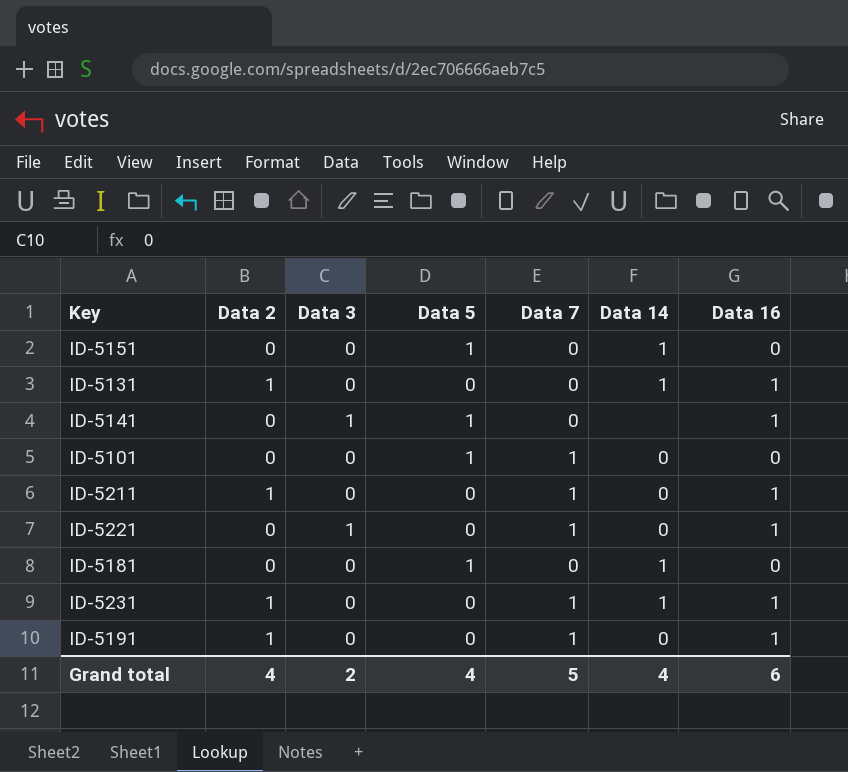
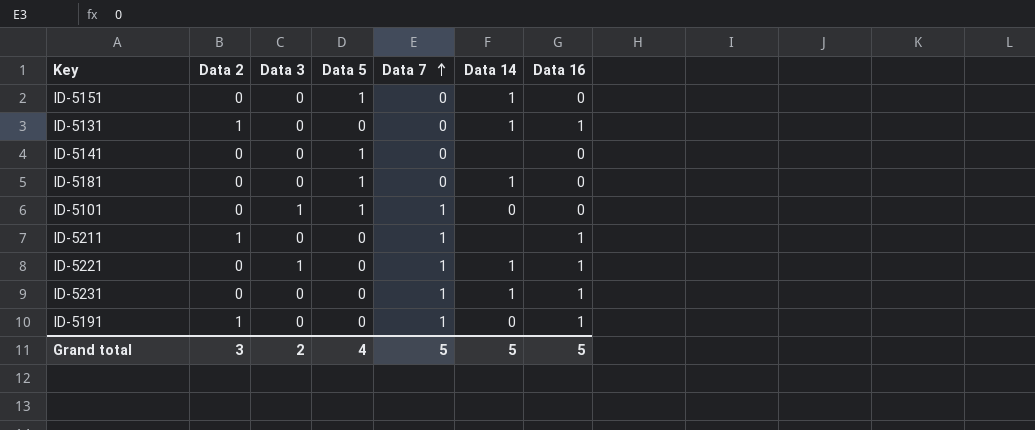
row order: none -> Data 7 ascending
ID-5141 | Data 3: 1 -> 0
ID-5141 | Data 16: 1 -> 0
ID-5101 | Data 3: 0 -> 1
ID-5211 | Data 14: 0 -> none
ID-5221 | Data 14: 0 -> 1
ID-5231 | Data 2: 1 -> 0
Grand total | Data 2: 4 -> 3
Grand total | Data 14: 4 -> 5
Grand total | Data 16: 6 -> 5

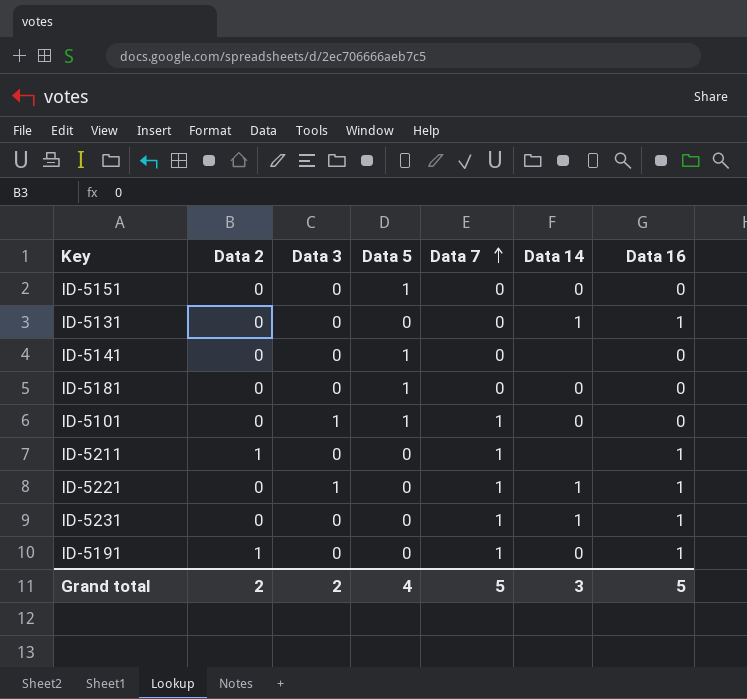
ID-5151 | Data 14: 1 -> 0
ID-5131 | Data 2: 1 -> 0
ID-5181 | Data 14: 1 -> 0
Grand total | Data 2: 3 -> 2
Grand total | Data 14: 5 -> 3

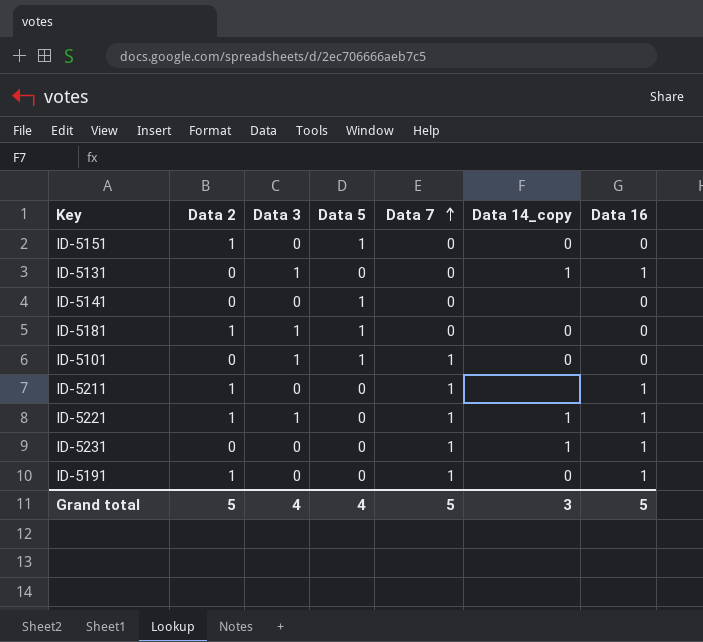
column name: Data 14 -> Data 14_copy
ID-5151 | Data 2: 0 -> 1
ID-5131 | Data 3: 0 -> 1
ID-5181 | Data 2: 0 -> 1
ID-5181 | Data 3: 0 -> 1
ID-5221 | Data 2: 0 -> 1
Grand total | Data 2: 2 -> 5
Grand total | Data 3: 2 -> 4

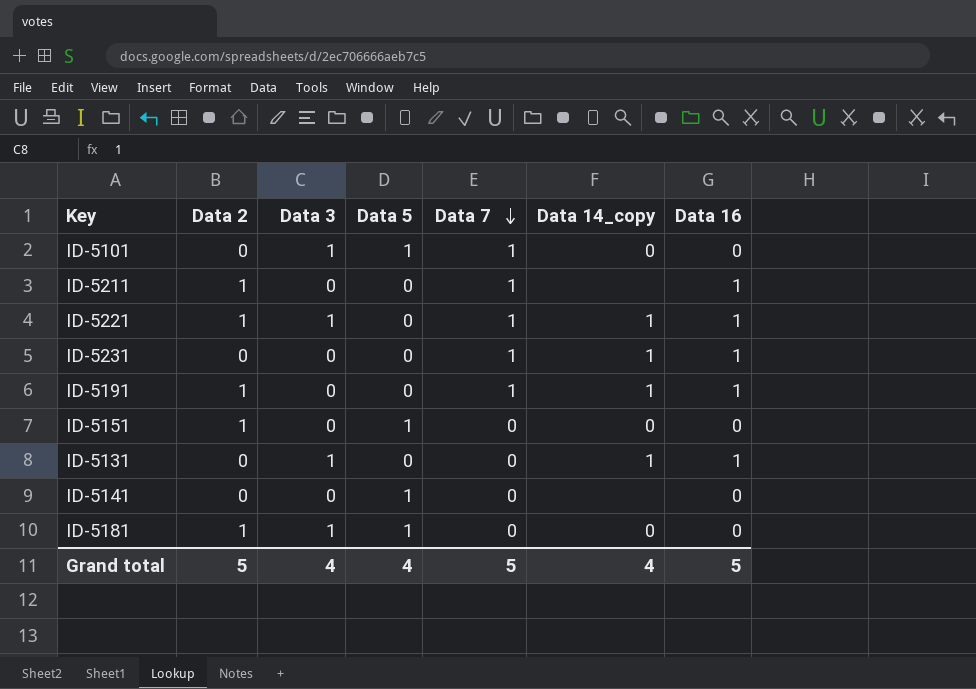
row order: Data 7 ascending -> Data 7 descending
ID-5191 | Data 14_copy: 0 -> 1
Grand total | Data 14_copy: 3 -> 4

